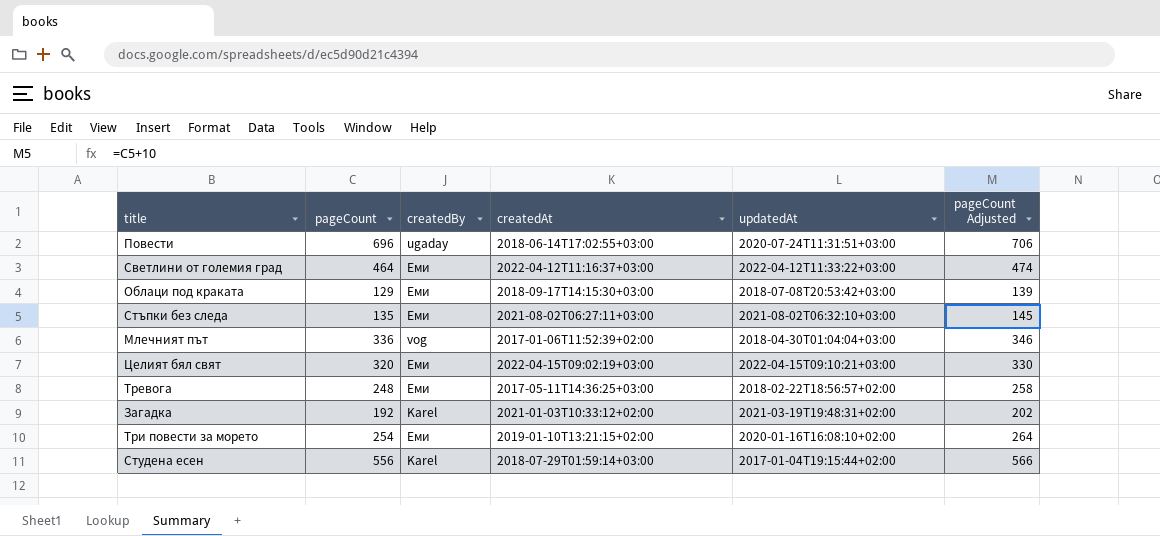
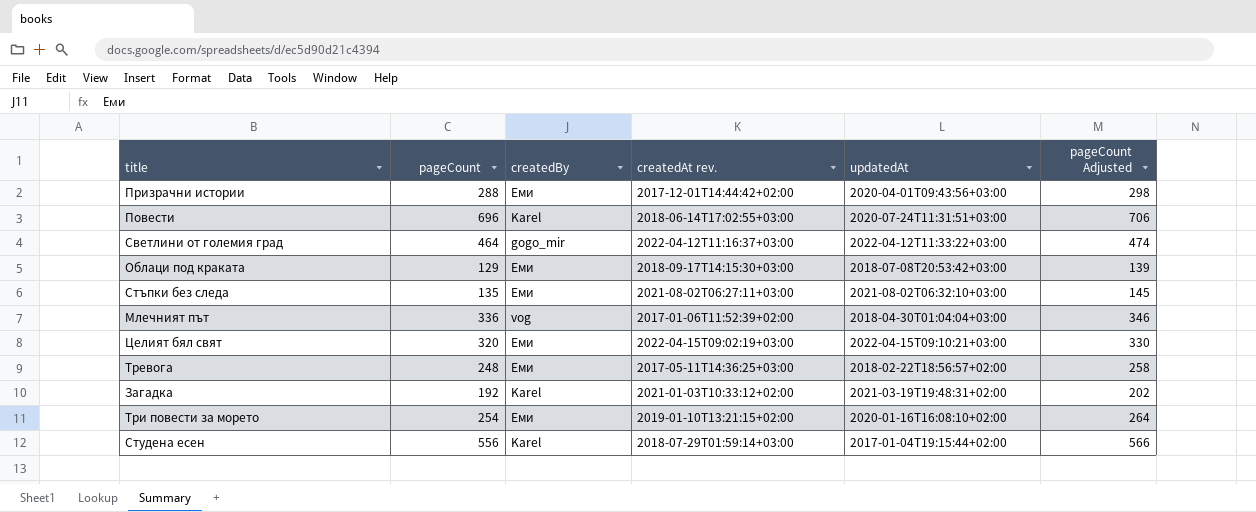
column name: createdAt -> createdAt rev.
row Призрачни истории: none -> 288 | Еми | 2017-12-01T14:44:42+02:00 | 2020-04-01T09:43:56+03:00 | 298
Повести | createdBy: ugaday -> Karel
Светлини от големия град | createdBy: Еми -> gogo_mir

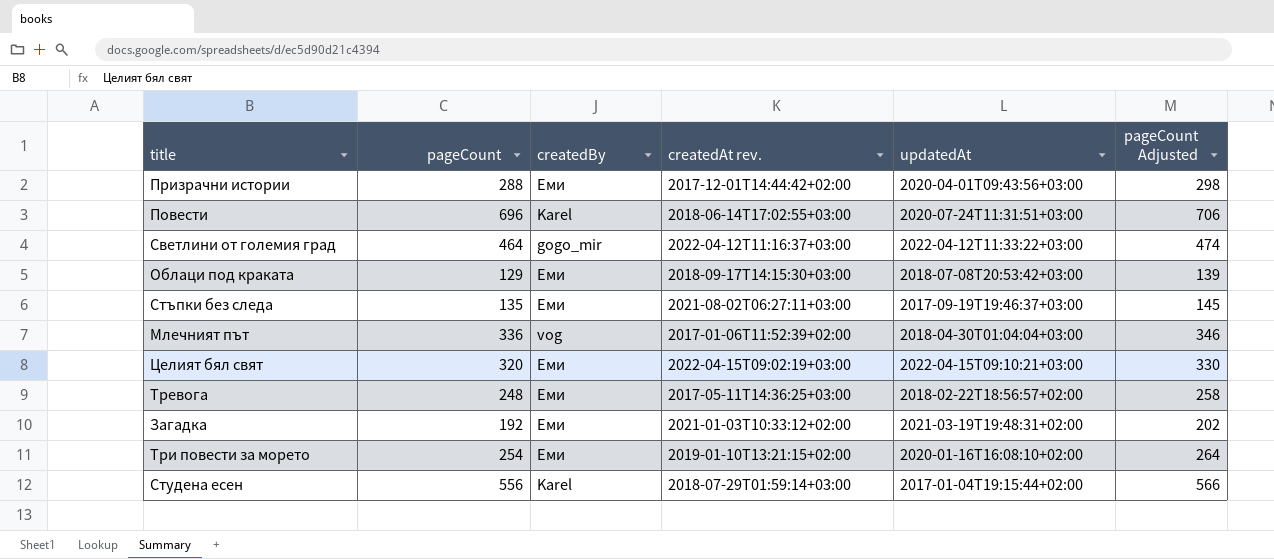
Стъпки без следа | updatedAt: 2021-08-02T06:32:10+03:00 -> 2017-09-19T19:46:37+03:00
Загадка | createdBy: Karel -> Еми

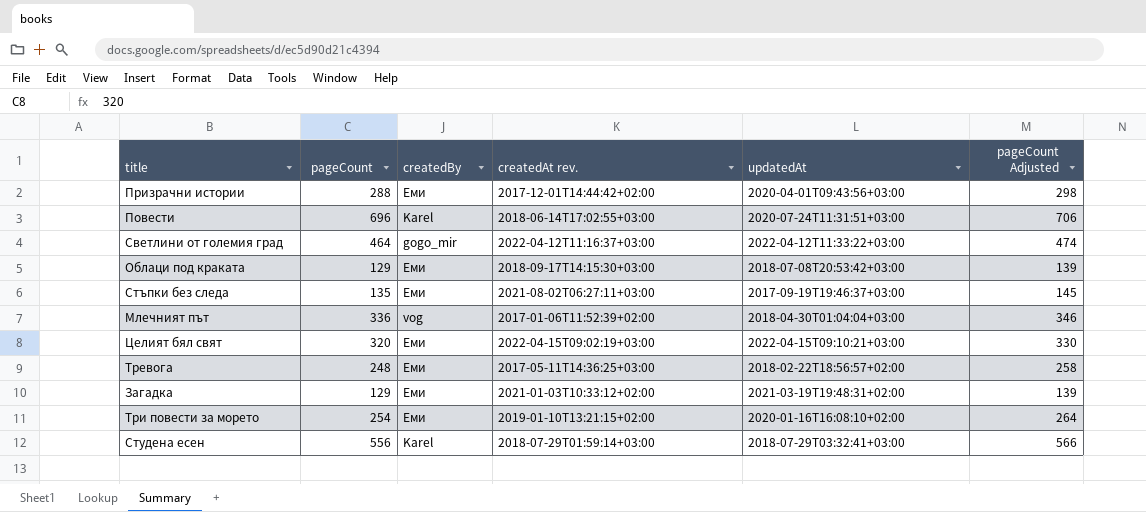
Загадка | pageCount: 192 -> 129
Загадка | pageCount Adjusted: 202 -> 139
Студена есен | updatedAt: 2017-01-04T19:15:44+02:00 -> 2018-07-29T03:32:41+03:00

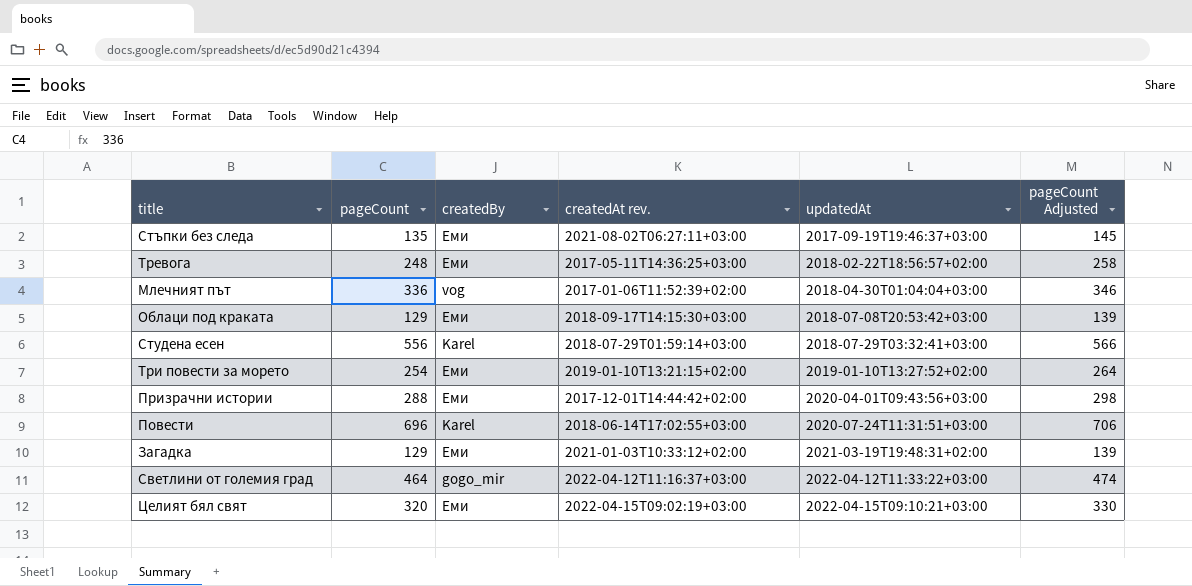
row order: none -> updatedAt ascending
Три повести за морето | updatedAt: 2020-01-16T16:08:10+02:00 -> 2019-01-10T13:27:52+02:00

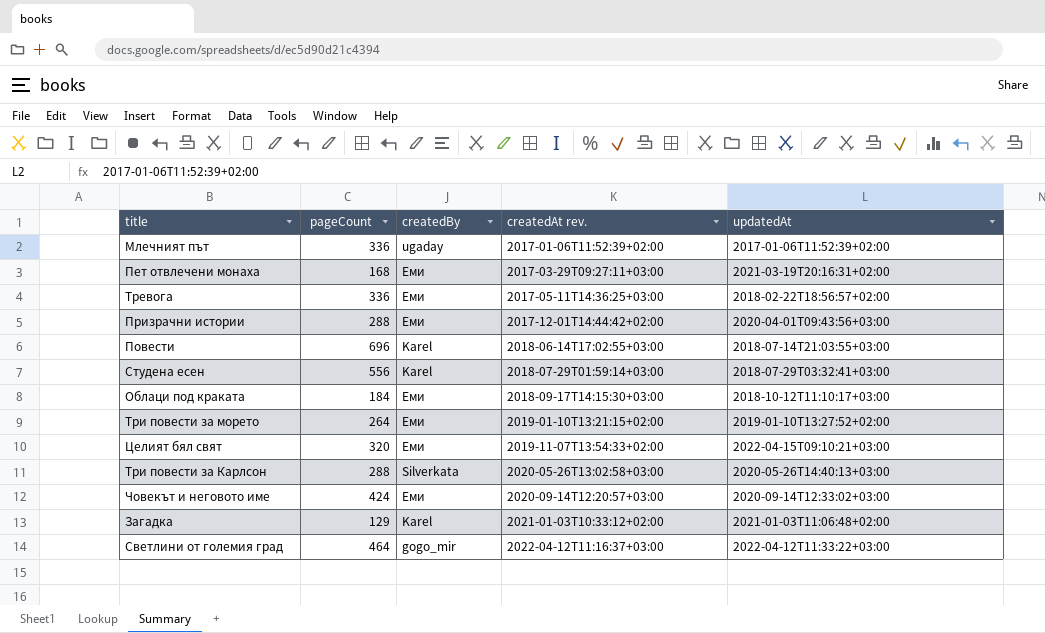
row order: updatedAt ascending -> createdAt rev. ascending
column pageCount Adjusted | formula: [pageCount] + 10 -> none
row Стъпки без следа: 135 | Еми | 2021-08-02T06:27:11+03:00 | 2017-09-19T19:46:37+03:00 | 145 -> none
Млечният път | createdBy: vog -> ugaday
Млечният път | updatedAt: 2018-04-30T01:04:04+03:00 -> 2017-01-06T11:52:39+02:00
row Пет отвлечени монаха: none -> 168 | Еми | 2017-03-29T09:27:11+03:00 | 2021-03-19T20:16:31+02:00
Тревога | pageCount: 248 -> 336
Повести | updatedAt: 2020-07-24T11:31:51+03:00 -> 2018-07-14T21:03:55+03:00
Облаци под краката | pageCount: 129 -> 184
Облаци под краката | updatedAt: 2018-07-08T20:53:42+03:00 -> 2018-10-12T11:10:17+03:00
Три повести за морето | pageCount: 254 -> 264
Целият бял свят | createdAt rev.: 2022-04-15T09:02:19+03:00 -> 2019-11-07T13:54:33+02:00
row Три повести за Карлсон: none -> 288 | Silverkata | 2020-05-26T13:02:58+03:00 | 2020-05-26T14:40:13+03:00
row Човекът и неговото име: none -> 424 | Еми | 2020-09-14T12:20:57+03:00 | 2020-09-14T12:33:02+03:00
Загадка | createdBy: Еми -> Karel
Загадка | updatedAt: 2021-03-19T19:48:31+02:00 -> 2021-01-03T11:06:48+02:00

